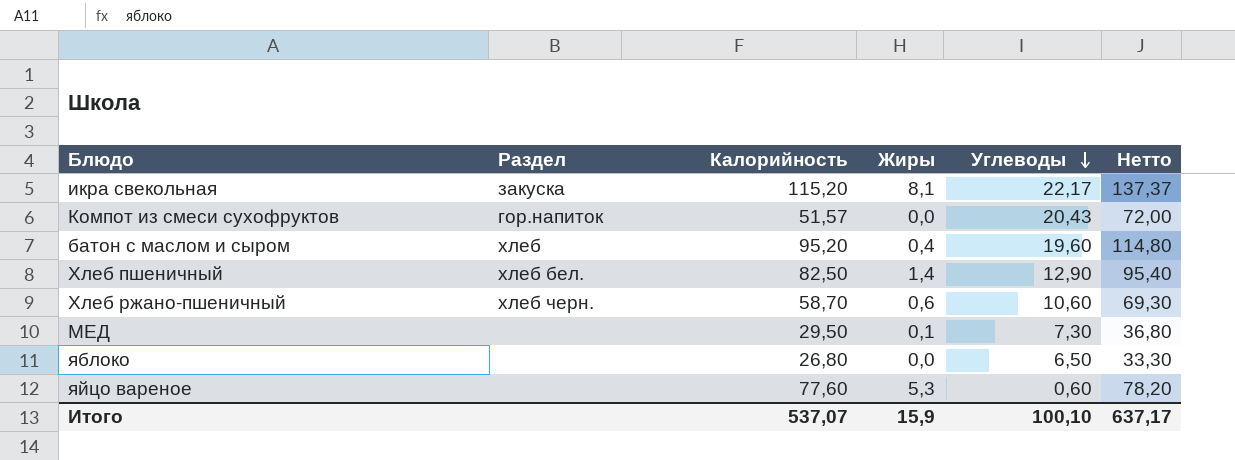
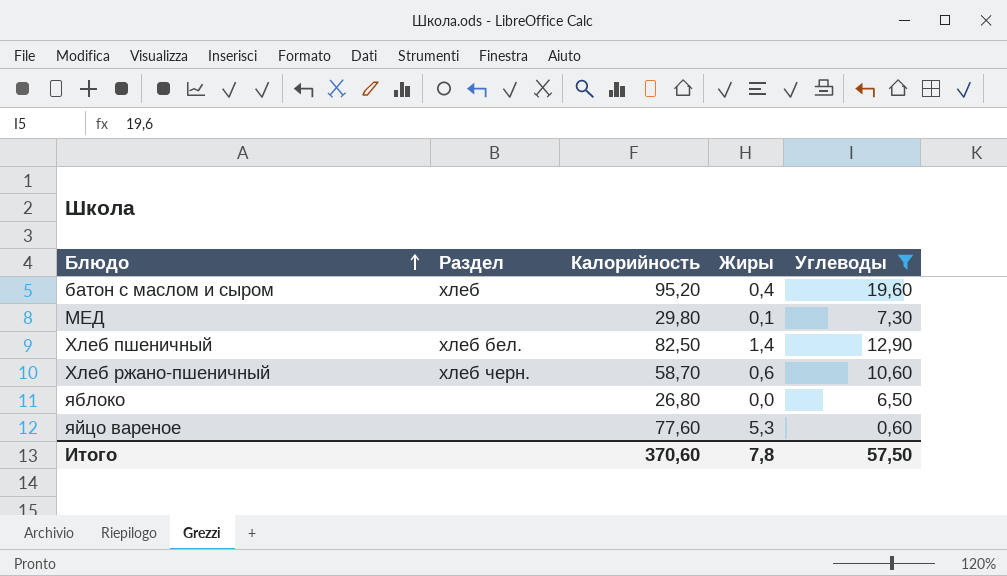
filter: none -> Углеводы <= 19,60
row order: Углеводы descending -> Блюдо ascending
column Нетто | formula: [Калорийность] + [Углеводы] -> none
МЕД | Калорийность: 29,50 -> 29,80
Итого | Калорийность: 537,07 -> 370,60
Итого | Жиры: 15,9 -> 7,8
Итого | Углеводы: 100,10 -> 57,50

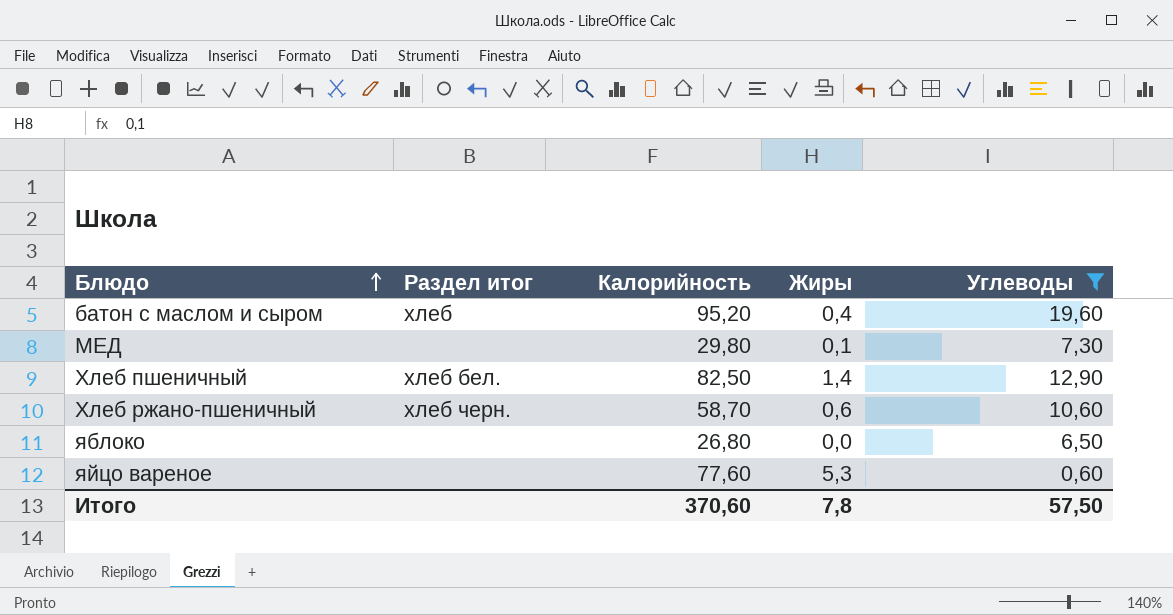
column name: Раздел -> Раздел итог

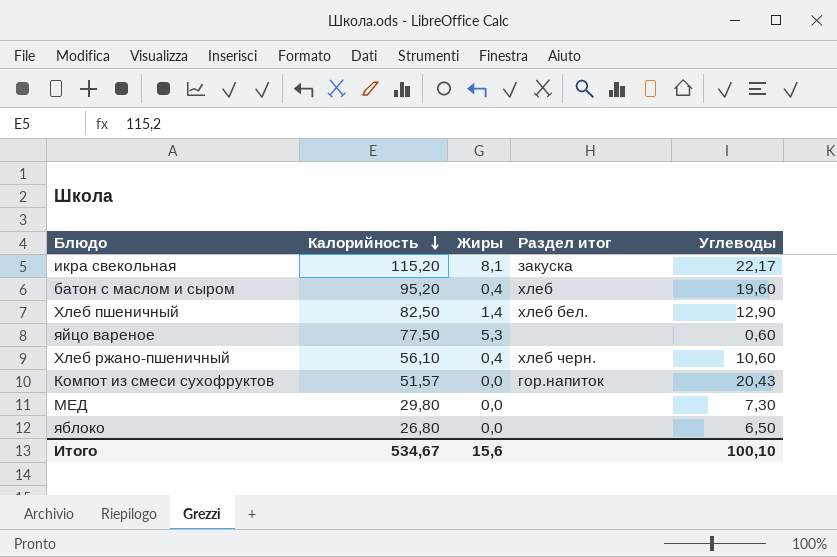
filter: Углеводы <= 19,60 -> none
row order: Блюдо ascending -> Калорийность descending
column Раздел итог | position: 2 -> 4
яйцо вареное | Калорийность: 77,60 -> 77,50
Хлеб ржано-пшеничный | Калорийность: 58,70 -> 56,10
Хлеб ржано-пшеничный | Жиры: 0,6 -> 0,4
МЕД | Жиры: 0,1 -> 0,0
Итого | Калорийность: 370,60 -> 534,67
Итого | Жиры: 7,8 -> 15,6
Итого | Углеводы: 57,50 -> 100,10

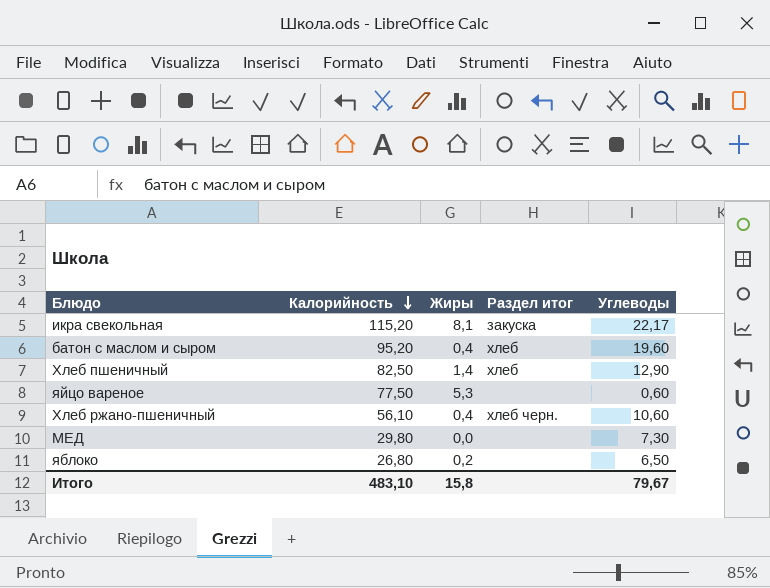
row Компот из смеси сухофруктов: 51,57 | 0,0 | гор.напиток | 20,43 -> none
Хлеб пшеничный | Раздел итог: хлеб бел. -> хлеб
яблоко | Жиры: 0,0 -> 0,2
Итого | Калорийность: 534,67 -> 483,10
Итого | Жиры: 15,6 -> 15,8
Итого | Углеводы: 100,10 -> 79,67

